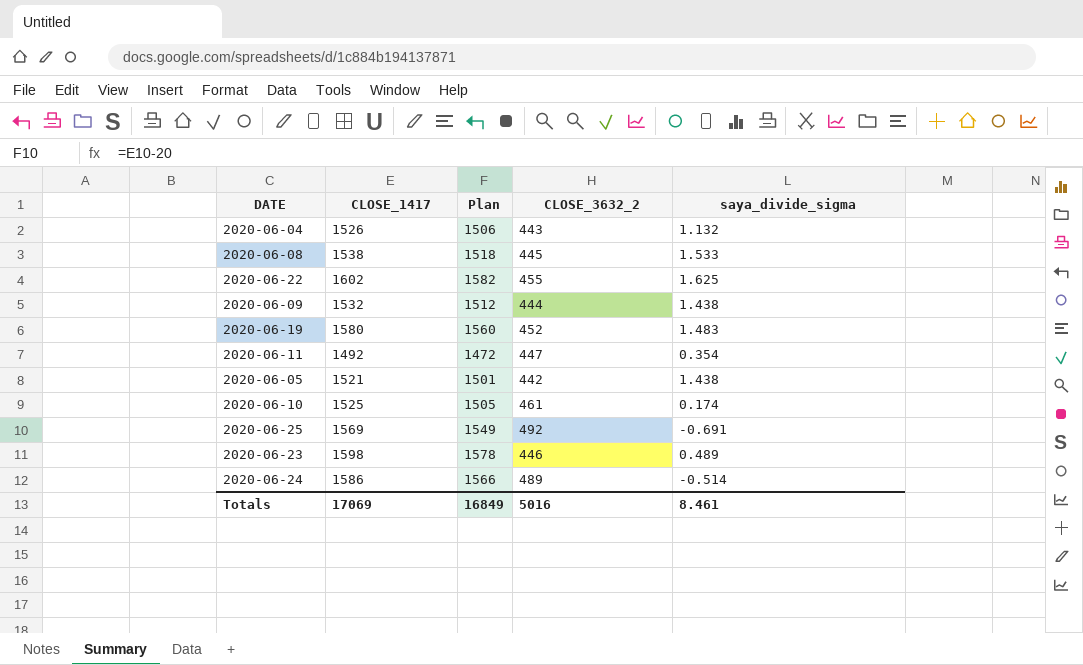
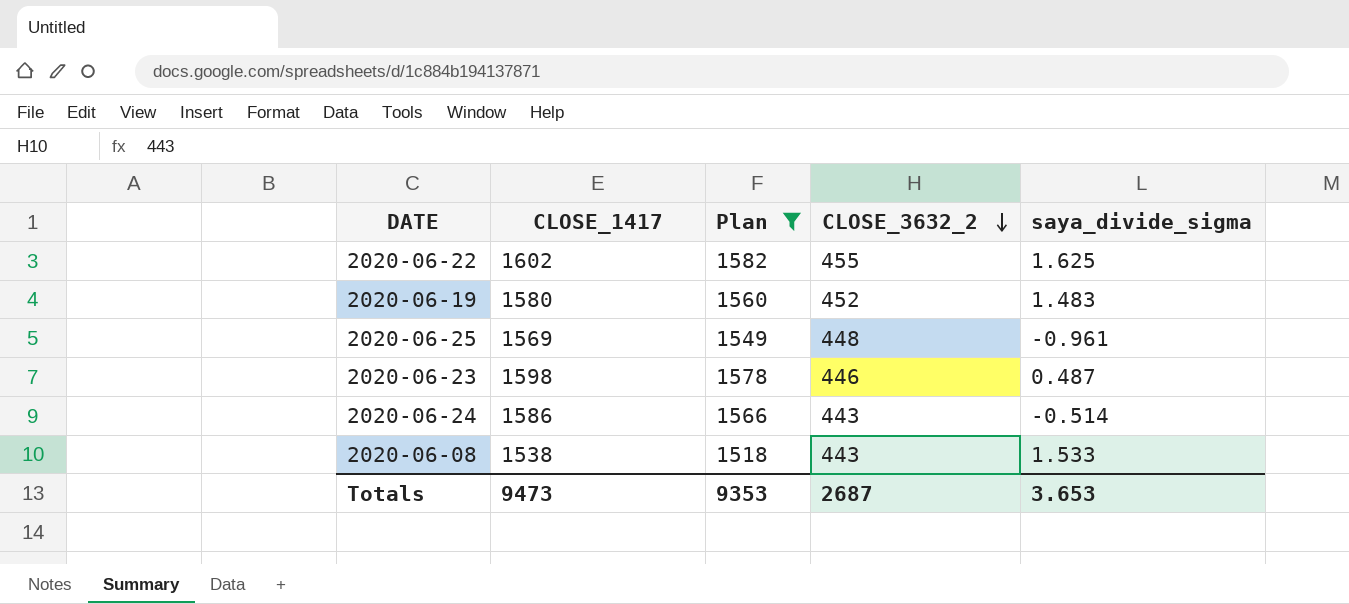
filter: none -> Plan >= 1518
row order: none -> CLOSE_3632_2 descending
2020-06-25 | CLOSE_3632_2: 492 -> 448
2020-06-25 | saya_divide_sigma: -0.691 -> -0.961
2020-06-23 | saya_divide_sigma: 0.489 -> 0.487
2020-06-24 | CLOSE_3632_2: 489 -> 443
2020-06-08 | CLOSE_3632_2: 445 -> 443
Totals | CLOSE_1417: 17069 -> 9473
Totals | Plan: 16849 -> 9353
Totals | CLOSE_3632_2: 5016 -> 2687
Totals | saya_divide_sigma: 8.461 -> 3.653

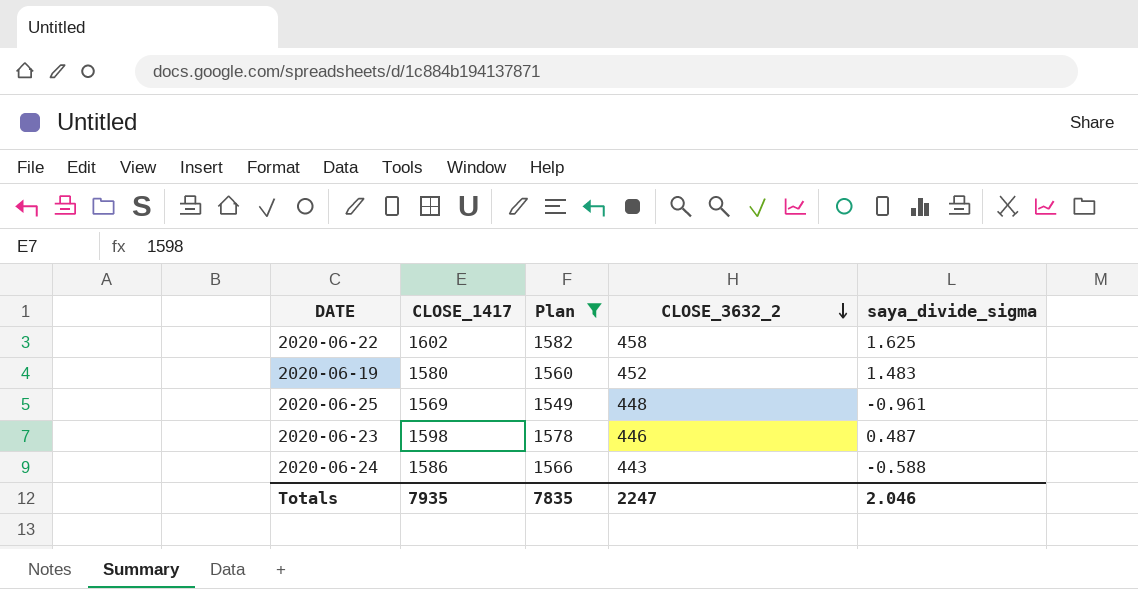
row 2020-06-08: 1538 | 1518 | 443 | 1.533 -> none
2020-06-22 | CLOSE_3632_2: 455 -> 458
2020-06-24 | saya_divide_sigma: -0.514 -> -0.588
Totals | CLOSE_1417: 9473 -> 7935
Totals | Plan: 9353 -> 7835
Totals | CLOSE_3632_2: 2687 -> 2247
Totals | saya_divide_sigma: 3.653 -> 2.046

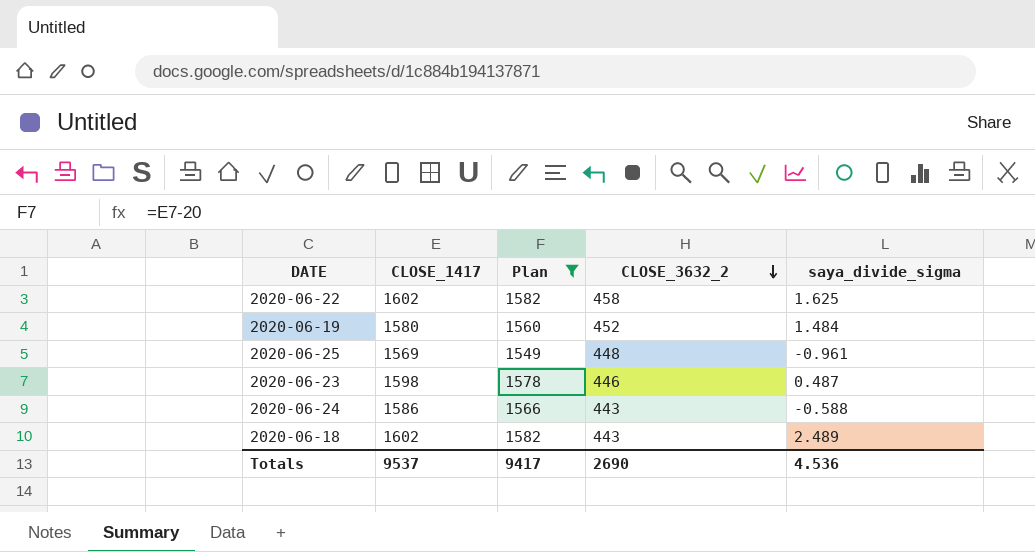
2020-06-19 | saya_divide_sigma: 1.483 -> 1.484
row 2020-06-18: none -> 1602 | 1582 | 443 | 2.489
Totals | CLOSE_1417: 7935 -> 9537
Totals | Plan: 7835 -> 9417
Totals | CLOSE_3632_2: 2247 -> 2690
Totals | saya_divide_sigma: 2.046 -> 4.536

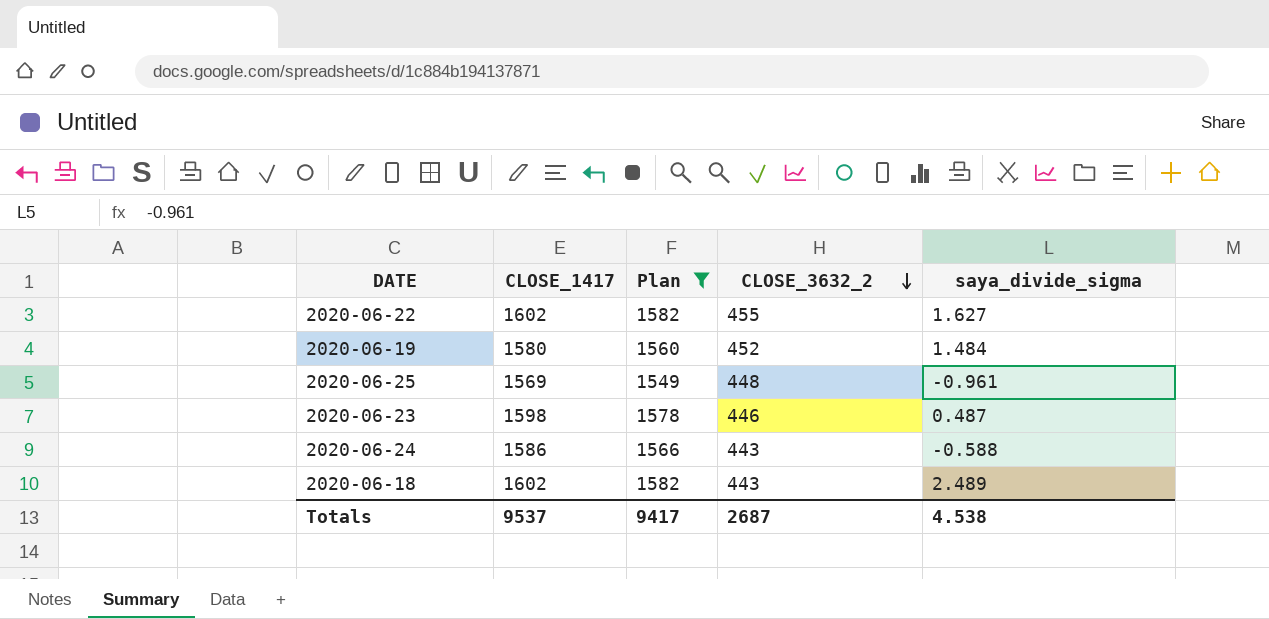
2020-06-22 | CLOSE_3632_2: 458 -> 455
2020-06-22 | saya_divide_sigma: 1.625 -> 1.627
Totals | CLOSE_3632_2: 2690 -> 2687
Totals | saya_divide_sigma: 4.536 -> 4.538

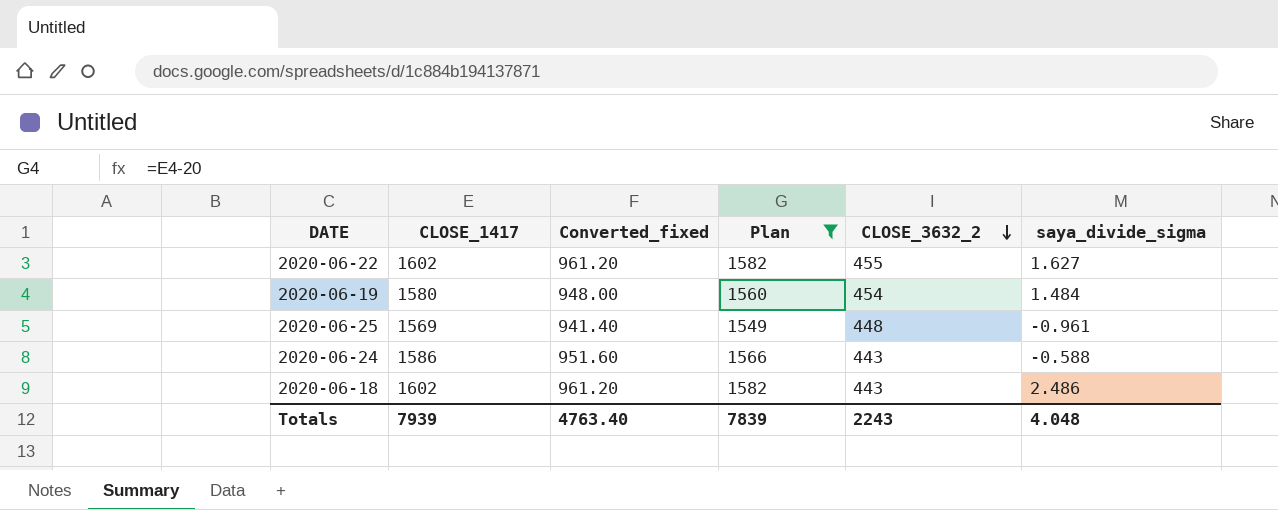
column Converted_fixed | formula: none -> [CLOSE_1417] * 0.6
row 2020-06-23: 1598 | 1578 | 446 | 0.487 -> none
2020-06-19 | CLOSE_3632_2: 452 -> 454
2020-06-18 | saya_divide_sigma: 2.489 -> 2.486
Totals | CLOSE_1417: 9537 -> 7939
Totals | Plan: 9417 -> 7839
Totals | CLOSE_3632_2: 2687 -> 2243
Totals | saya_divide_sigma: 4.538 -> 4.048

